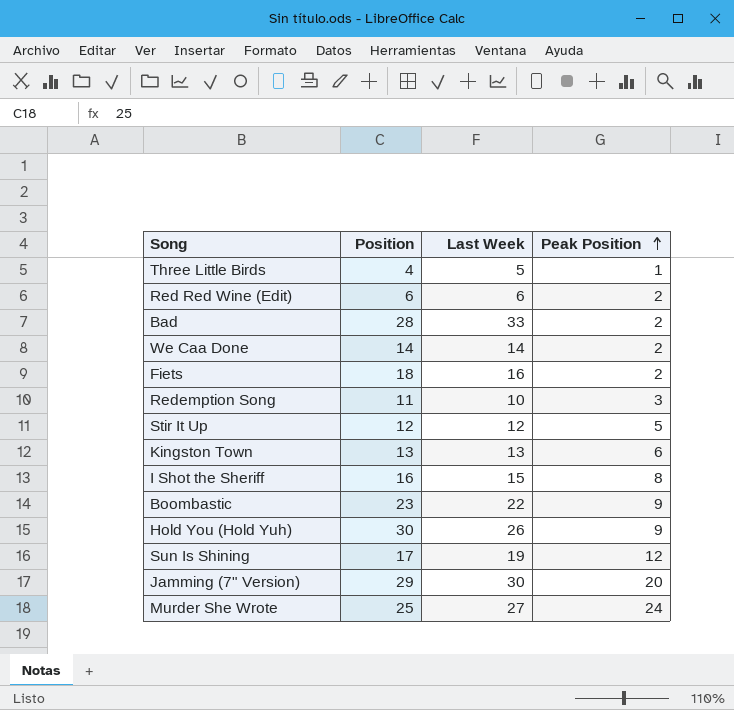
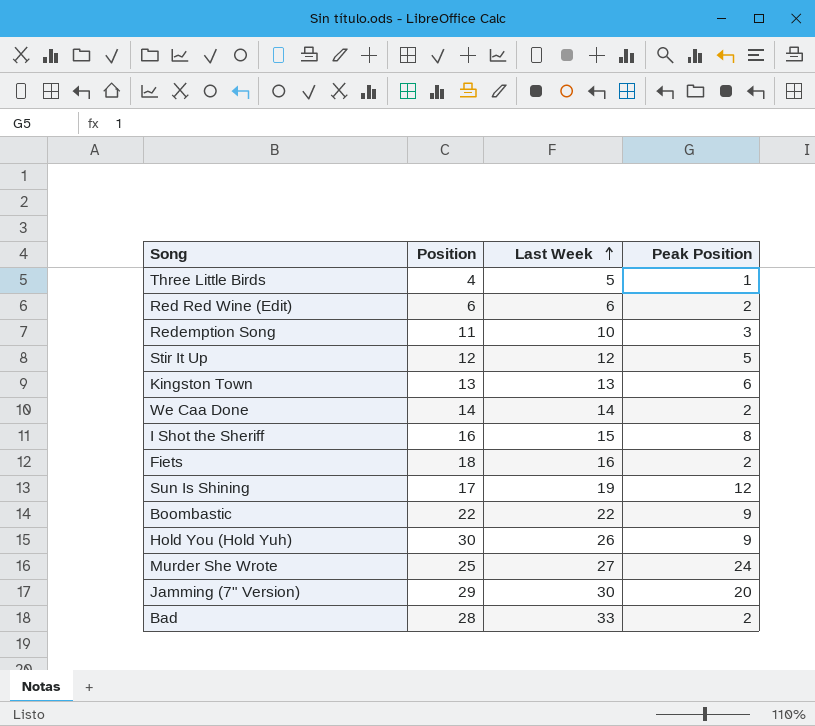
row order: Peak Position ascending -> Last Week ascending
Boombastic | Position: 23 -> 22

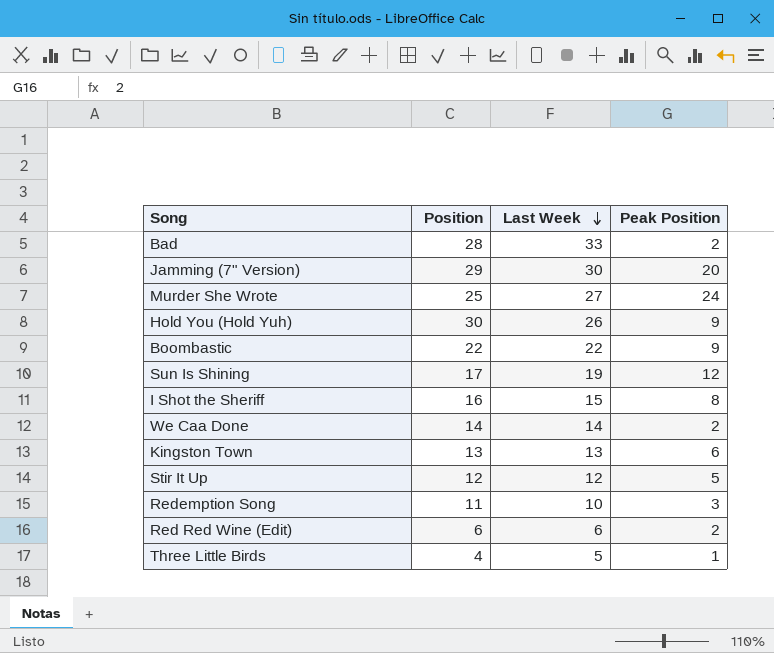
row order: Last Week ascending -> Last Week descending
row Fiets: 18 | 16 | 2 -> none

